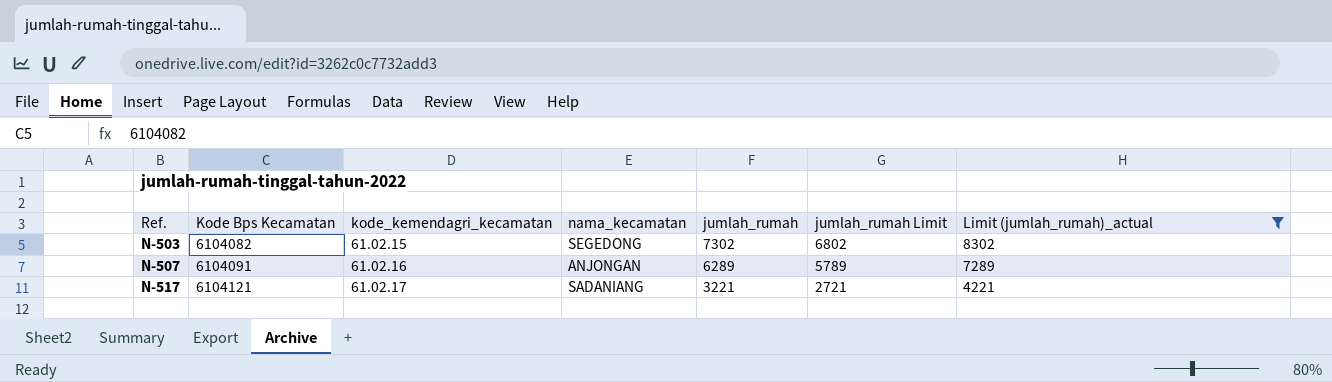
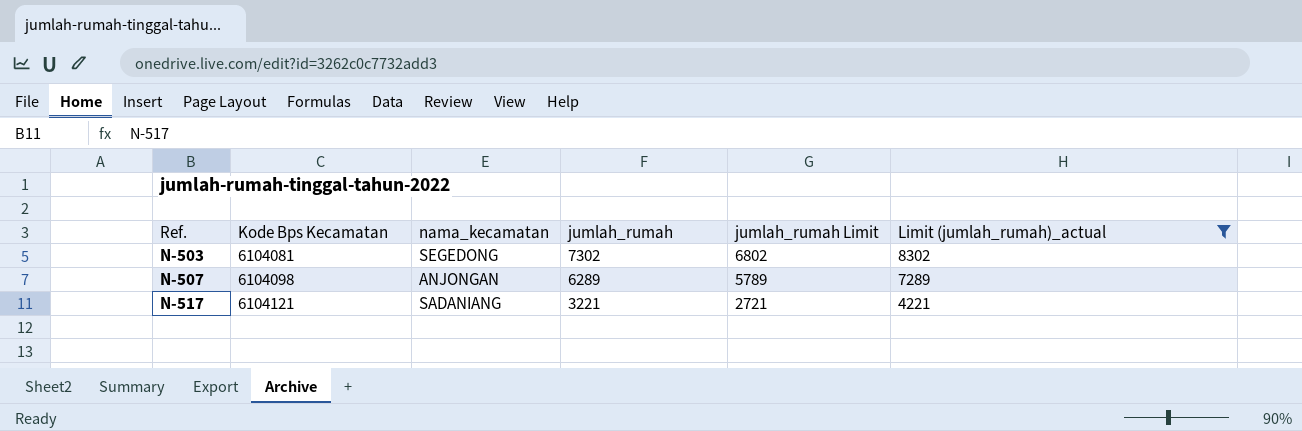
column kode_kemendagri_kecamatan | position: 3 -> none
N-503 | Kode Bps Kecamatan: 6104082 -> 6104081
N-507 | Kode Bps Kecamatan: 6104091 -> 6104098

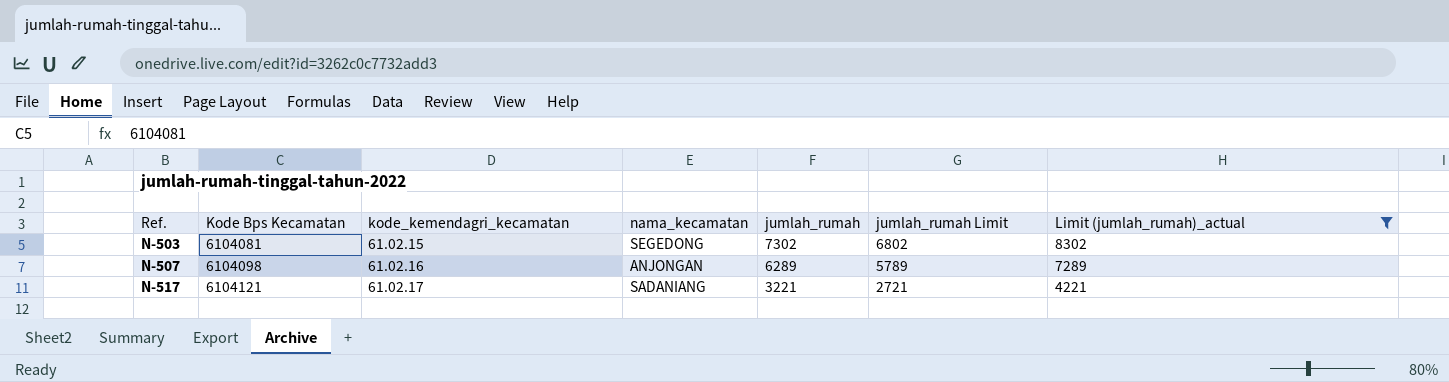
column kode_kemendagri_kecamatan | position: none -> 3

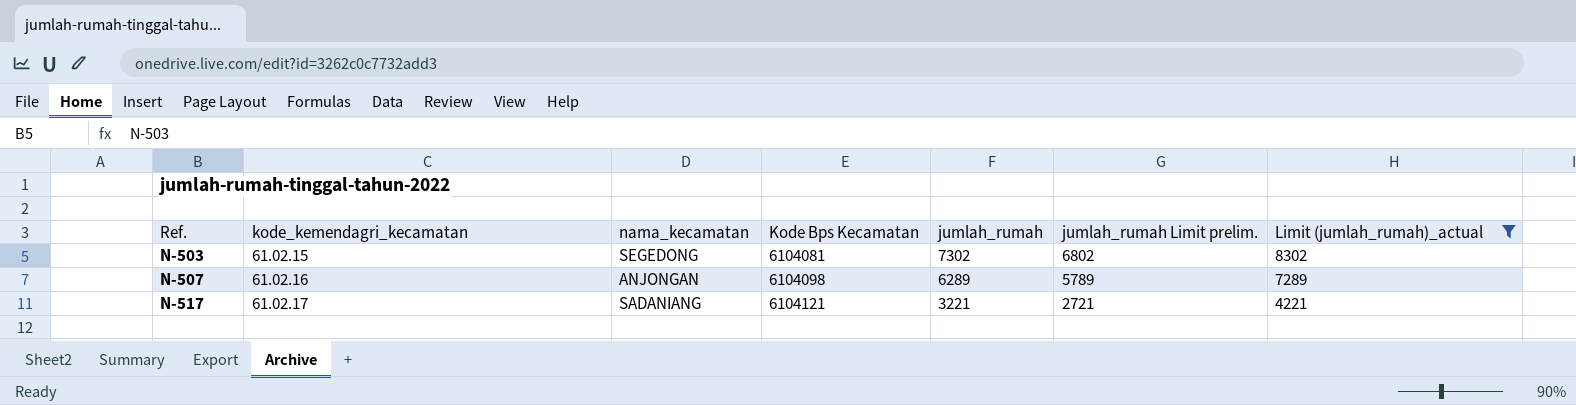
column Kode Bps Kecamatan | position: 2 -> 4
column name: jumlah_rumah Limit -> jumlah_rumah Limit prelim.

